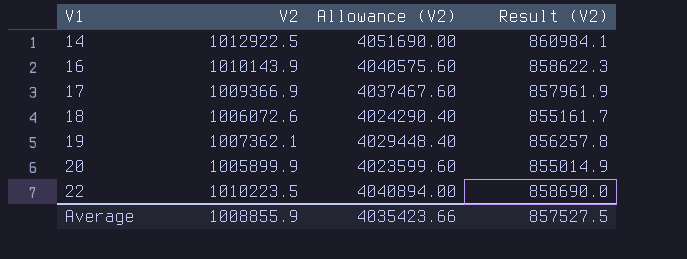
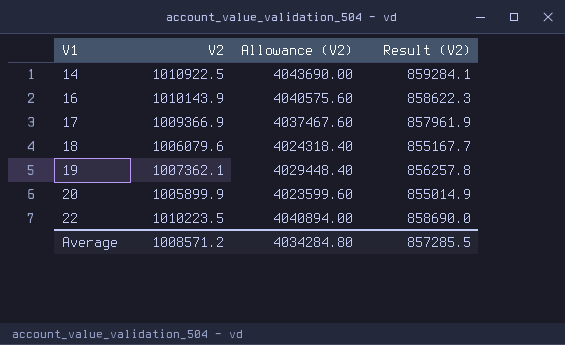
14 | V2: 1012922.5 -> 1010922.5
14 | Allowance (V2): 4051690.00 -> 4043690.00
14 | Result (V2): 860984.1 -> 859284.1
18 | V2: 1006072.6 -> 1006079.6
18 | Allowance (V2): 4024290.40 -> 4024318.40
18 | Result (V2): 855161.7 -> 855167.7
Average | V2: 1008855.9 -> 1008571.2
Average | Allowance (V2): 4035423.66 -> 4034284.80
Average | Result (V2): 857527.5 -> 857285.5

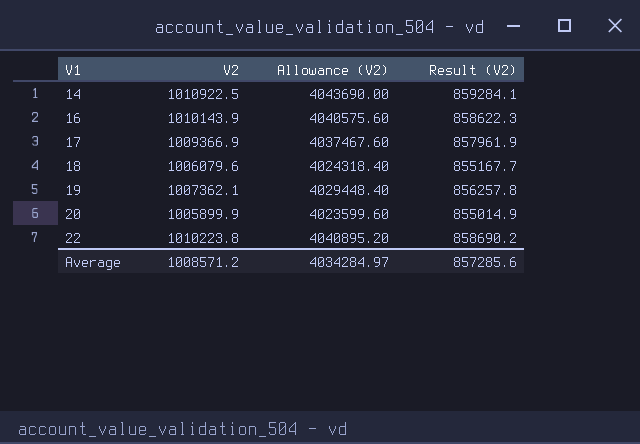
22 | V2: 1010223.5 -> 1010223.8
22 | Allowance (V2): 4040894.00 -> 4040895.20
22 | Result (V2): 858690.0 -> 858690.2
Average | Allowance (V2): 4034284.80 -> 4034284.97
Average | Result (V2): 857285.5 -> 857285.6

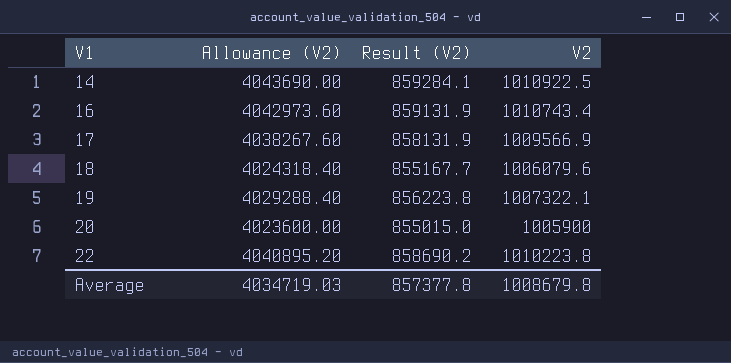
column V2 | position: 2 -> 4
16 | Allowance (V2): 4040575.60 -> 4042973.60
16 | Result (V2): 858622.3 -> 859131.9
16 | V2: 1010143.9 -> 1010743.4
17 | Allowance (V2): 4037467.60 -> 4038267.60
17 | Result (V2): 857961.9 -> 858131.9
17 | V2: 1009366.9 -> 1009566.9
19 | Allowance (V2): 4029448.40 -> 4029288.40
19 | Result (V2): 856257.8 -> 856223.8
19 | V2: 1007362.1 -> 1007322.1
20 | Allowance (V2): 4023599.60 -> 4023600.00
20 | Result (V2): 855014.9 -> 855015.0
20 | V2: 1005899.9 -> 1005900
Average | Allowance (V2): 4034284.97 -> 4034719.03
Average | Result (V2): 857285.6 -> 857377.8
Average | V2: 1008571.2 -> 1008679.8

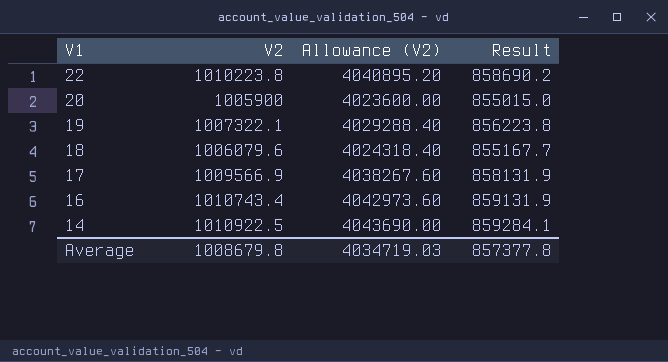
row order: V1 ascending -> V1 descending
column V2 | position: 4 -> 2
column name: Result (V2) -> Result

